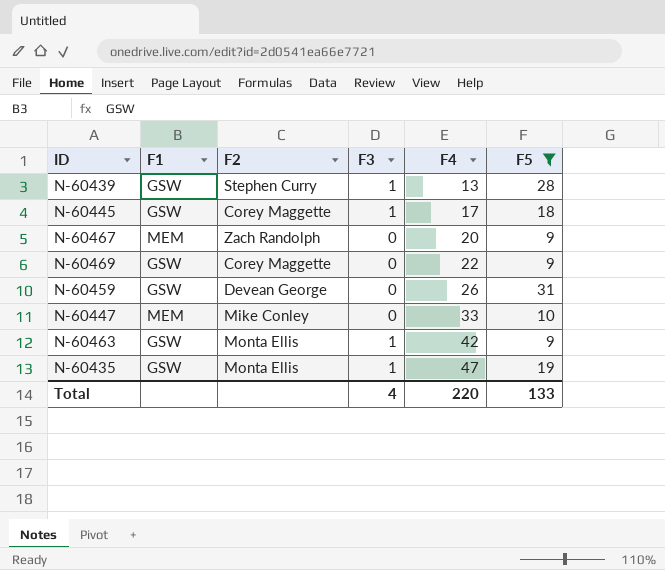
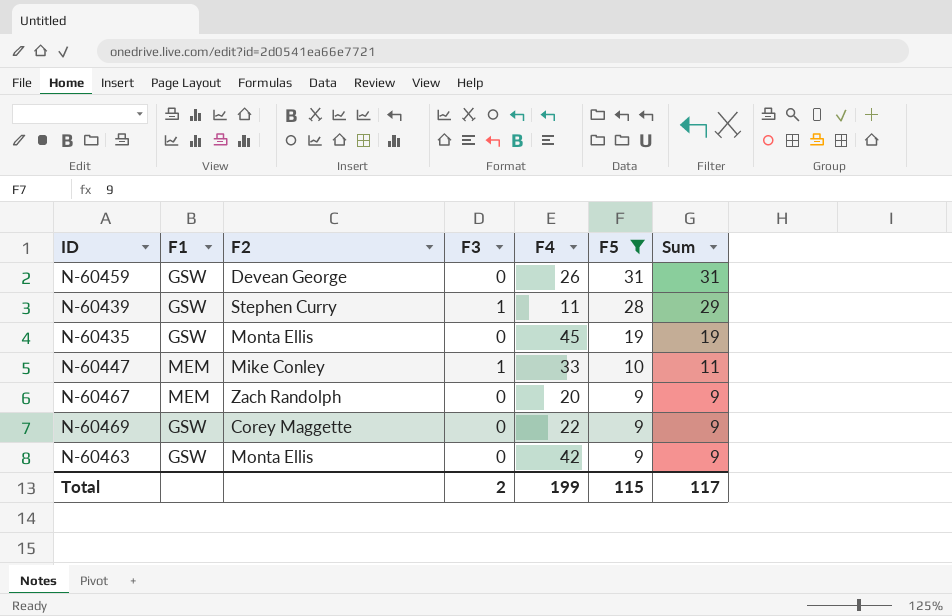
row order: F4 ascending -> F5 descending
column Sum | formula: none -> [F3] + [F5]
row N-60445: GSW | Corey Maggette | 1 | 17 | 18 -> none
N-60439 | F4: 13 -> 11
N-60435 | F3: 1 -> 0
N-60435 | F4: 47 -> 45
N-60447 | F3: 0 -> 1
N-60463 | F3: 1 -> 0
Total | F3: 4 -> 2
Total | F4: 220 -> 199
Total | F5: 133 -> 115

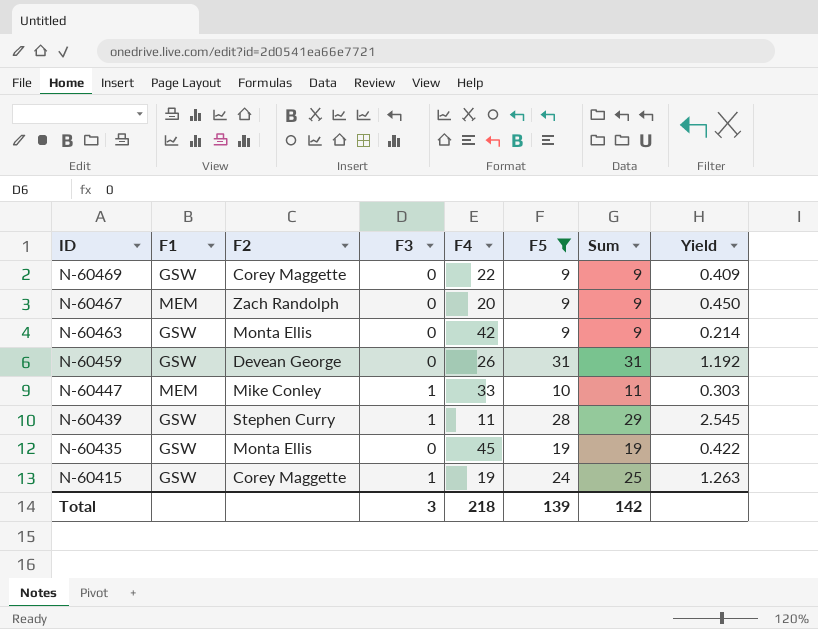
row order: F5 descending -> ID descending
column Yield | formula: none -> [F5] / [F4]
row N-60415: none -> GSW | Corey Maggette | 1 | 19 | 24 | 25 | 1.263
Total | F3: 2 -> 3
Total | F4: 199 -> 218
Total | F5: 115 -> 139
Total | Sum: 117 -> 142

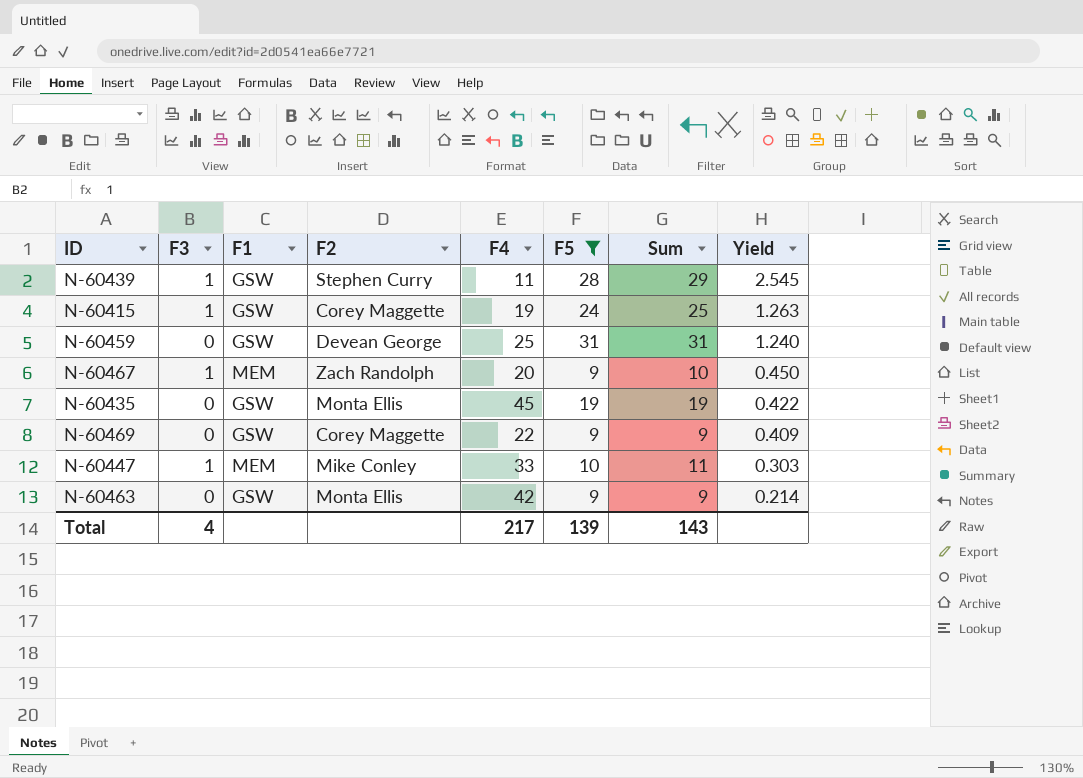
row order: ID descending -> Yield descending
column F3 | position: 4 -> 2
N-60459 | F4: 26 -> 25
N-60459 | Yield: 1.192 -> 1.240
N-60467 | F3: 0 -> 1
N-60467 | Sum: 9 -> 10
Total | F3: 3 -> 4
Total | F4: 218 -> 217
Total | Sum: 142 -> 143

